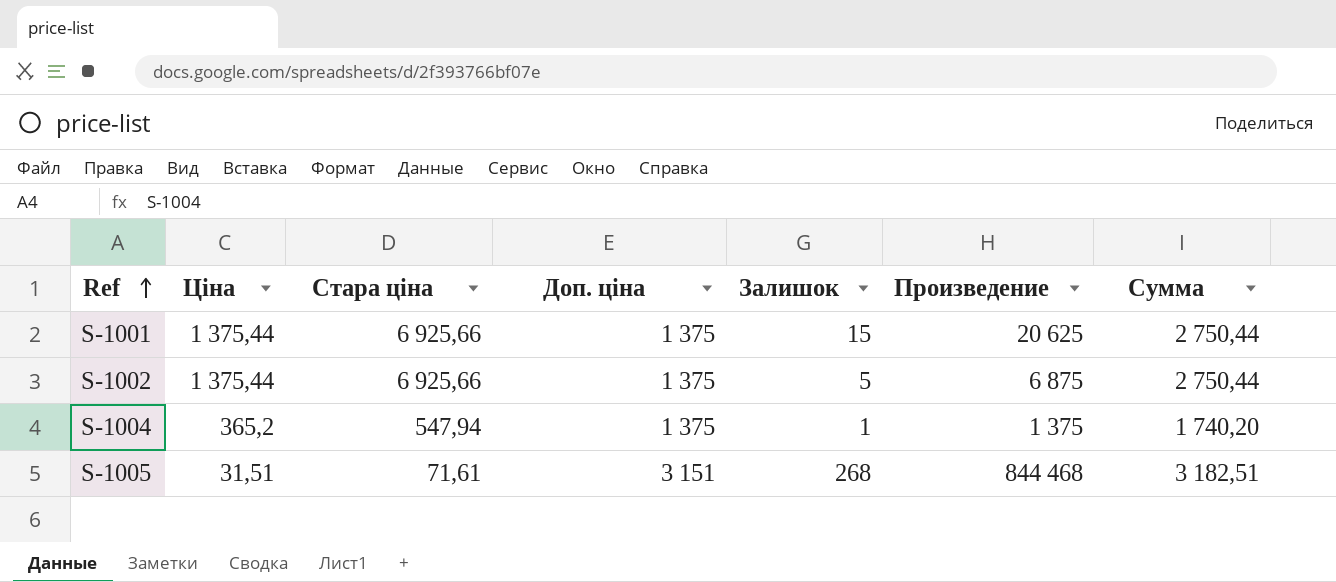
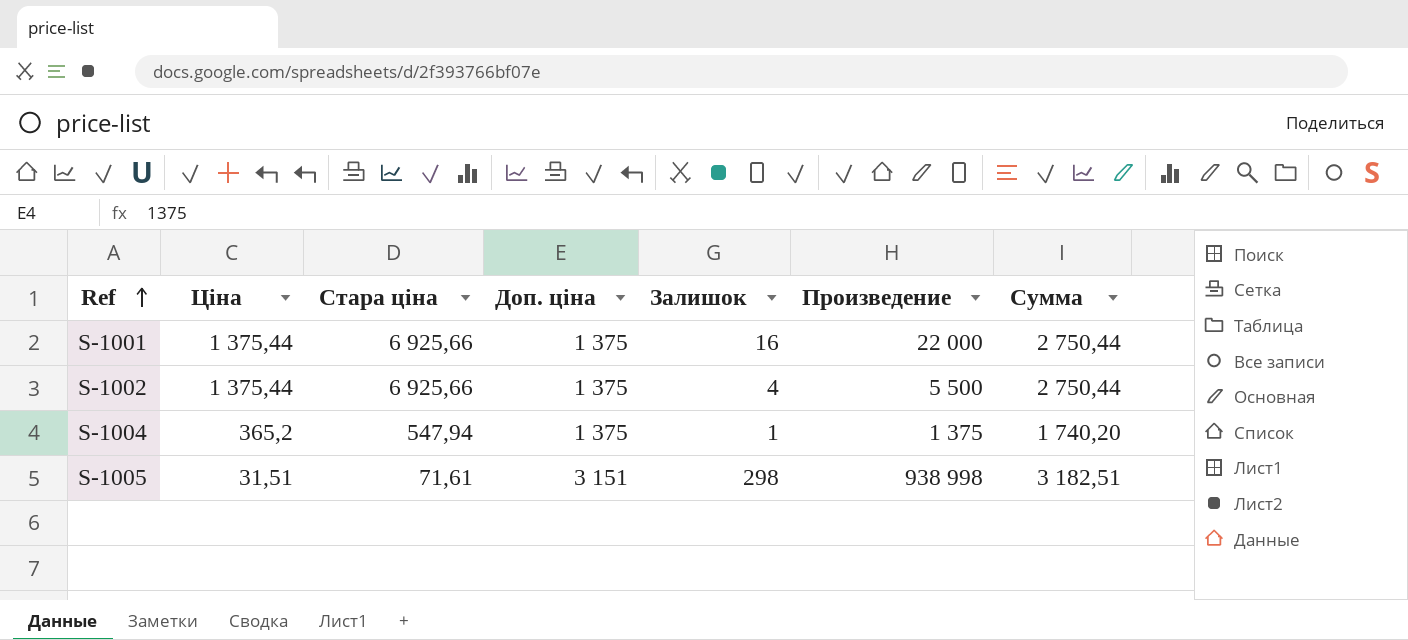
S-1001 | Залишок: 15 -> 16
S-1001 | Произведение: 20 625 -> 22 000
S-1002 | Залишок: 5 -> 4
S-1002 | Произведение: 6 875 -> 5 500
S-1005 | Залишок: 268 -> 298
S-1005 | Произведение: 844 468 -> 938 998

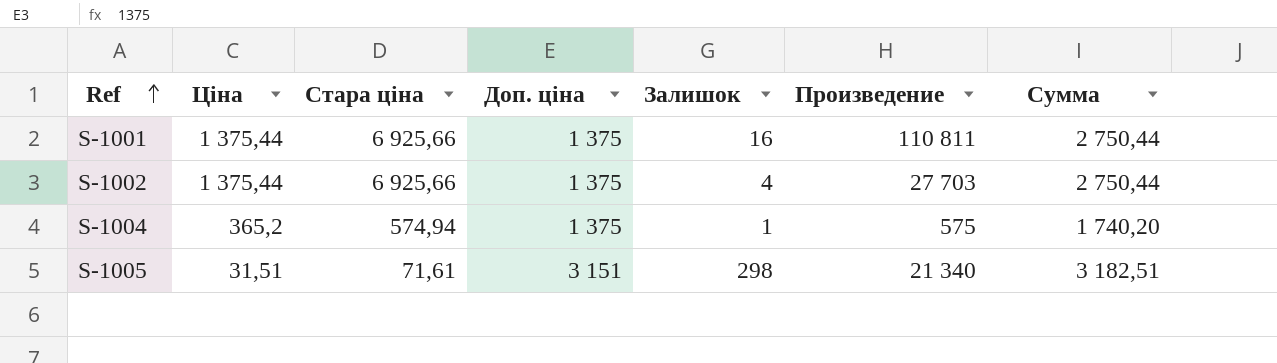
column Произведение | formula: [Доп. ціна] * [Залишок] -> [Стара ціна] * [Залишок]
S-1004 | Стара ціна: 547,94 -> 574,94

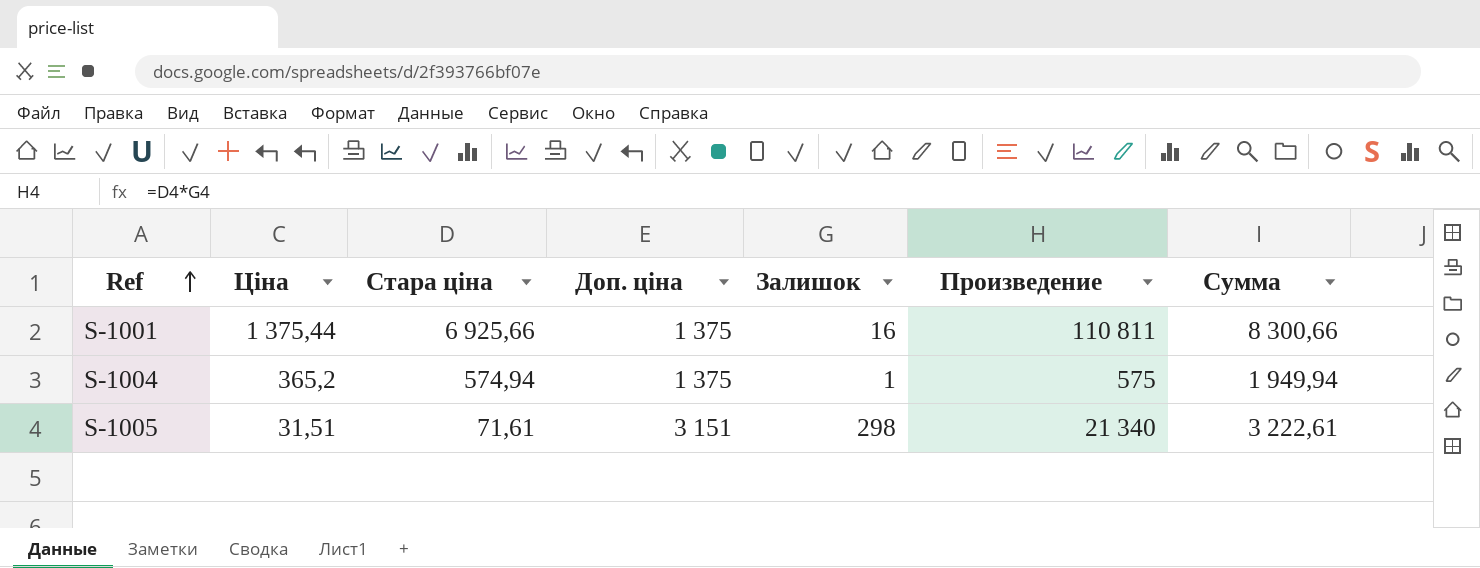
column Сумма | formula: [Ціна] + [Доп. ціна] -> [Стара ціна] + [Доп. ціна]
row S-1002: 1 375,44 | 6 925,66 | 1 375 | 4 | 27 703 | 2 750,44 -> none

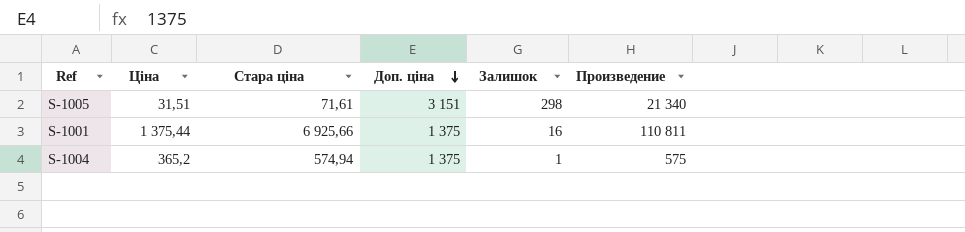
row order: Ref ascending -> Доп. ціна descending
column Сумма | formula: [Стара ціна] + [Доп. ціна] -> none

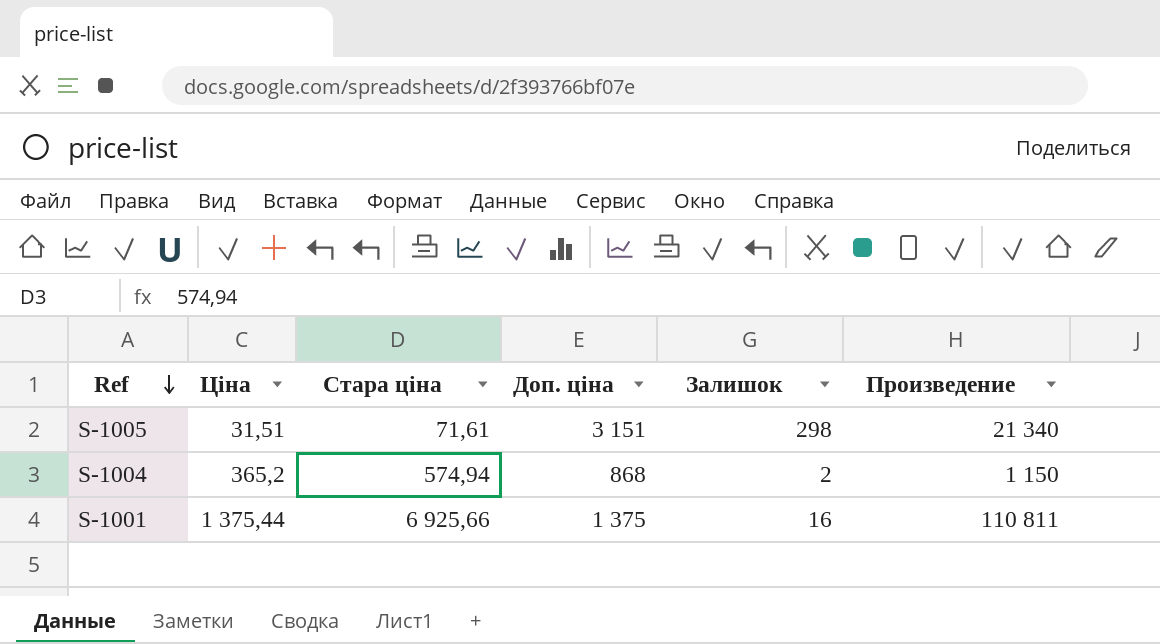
row order: Доп. ціна descending -> Ref descending
S-1004 | Доп. ціна: 1 375 -> 868
S-1004 | Залишок: 1 -> 2
S-1004 | Произведение: 575 -> 1 150

